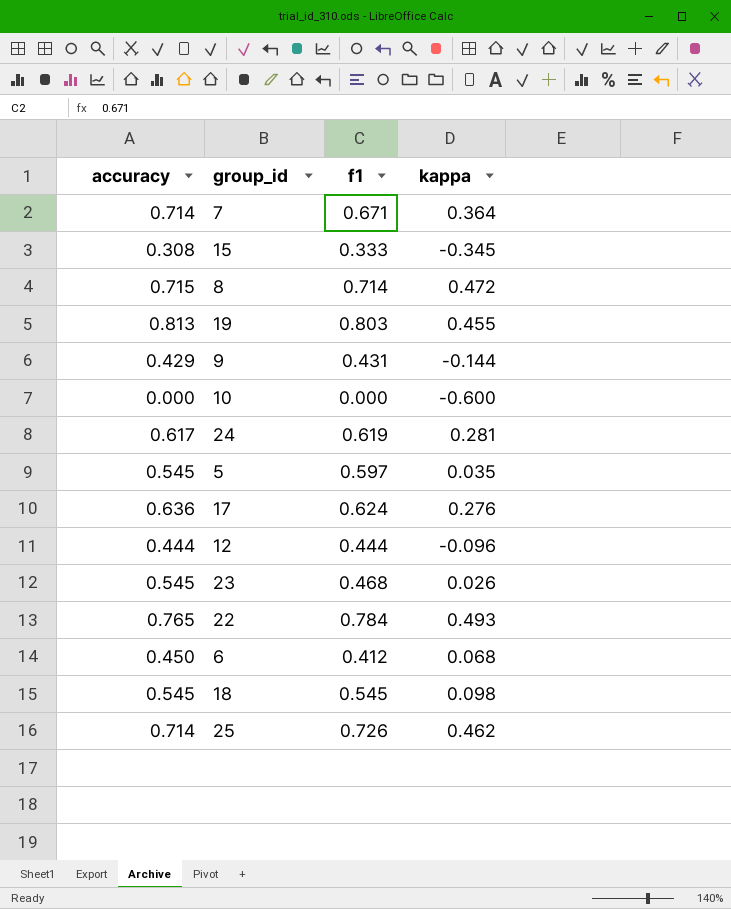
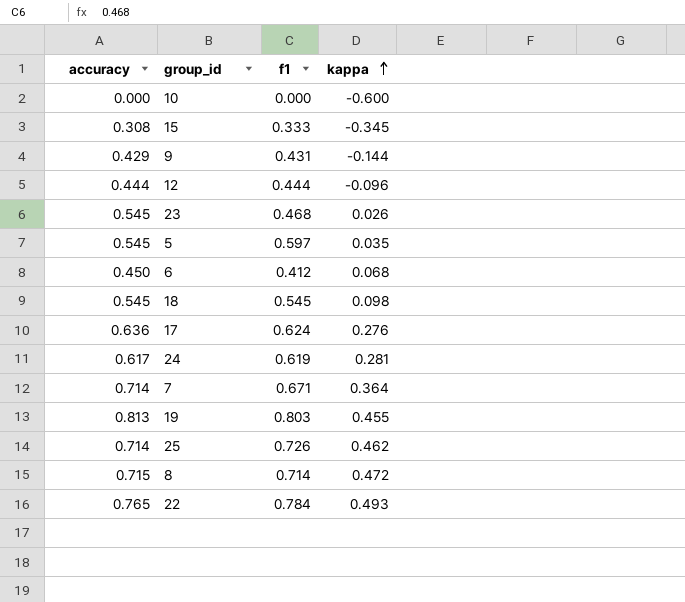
row order: none -> kappa ascending

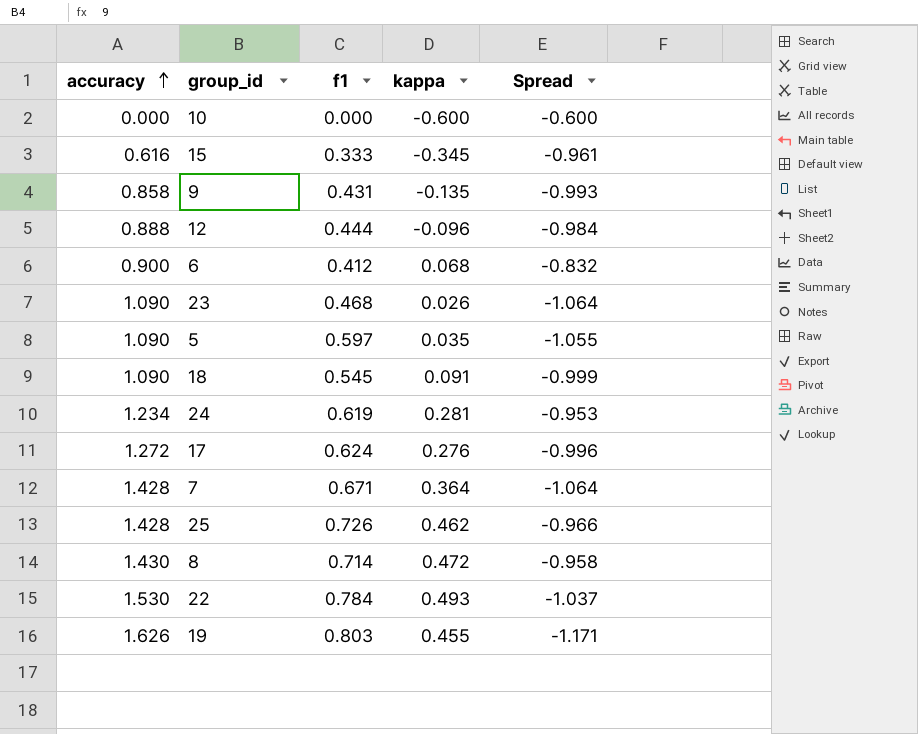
row order: kappa ascending -> accuracy ascending
column Spread | formula: none -> [kappa] - [accuracy]
15 | accuracy: 0.308 -> 0.616
9 | accuracy: 0.429 -> 0.858
9 | kappa: -0.144 -> -0.135
12 | accuracy: 0.444 -> 0.888
6 | accuracy: 0.450 -> 0.900
23 | accuracy: 0.545 -> 1.090
5 | accuracy: 0.545 -> 1.090
18 | accuracy: 0.545 -> 1.090
18 | kappa: 0.098 -> 0.091
24 | accuracy: 0.617 -> 1.234
17 | accuracy: 0.636 -> 1.272
7 | accuracy: 0.714 -> 1.428
25 | accuracy: 0.714 -> 1.428
8 | accuracy: 0.715 -> 1.430
22 | accuracy: 0.765 -> 1.530
19 | accuracy: 0.813 -> 1.626

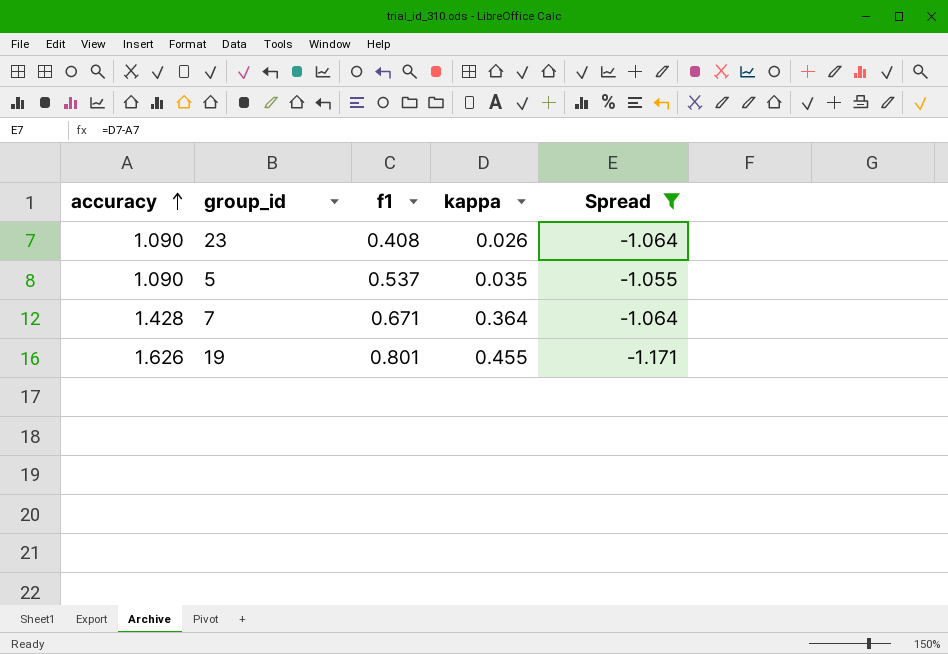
filter: none -> Spread <= -1.055
23 | f1: 0.468 -> 0.408
5 | f1: 0.597 -> 0.537
19 | f1: 0.803 -> 0.801

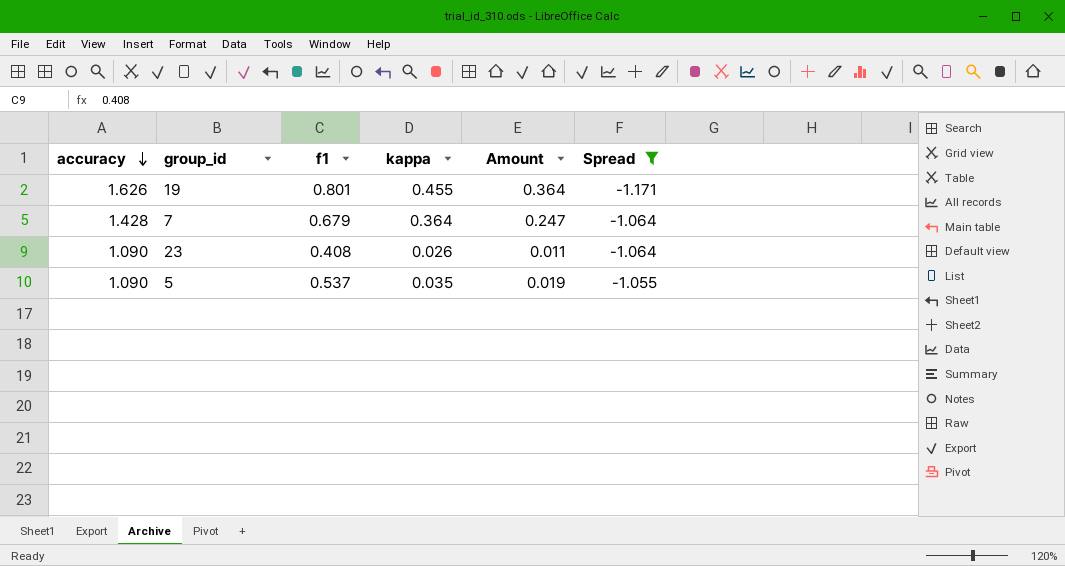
row order: accuracy ascending -> accuracy descending
column Amount | formula: none -> [f1] * [kappa]
7 | f1: 0.671 -> 0.679

